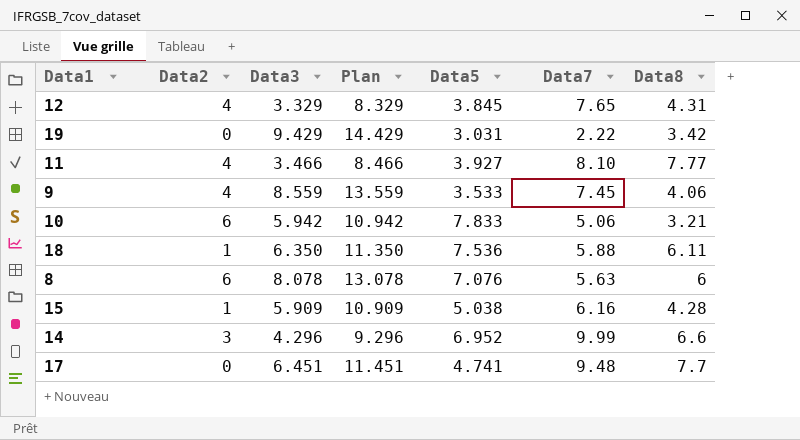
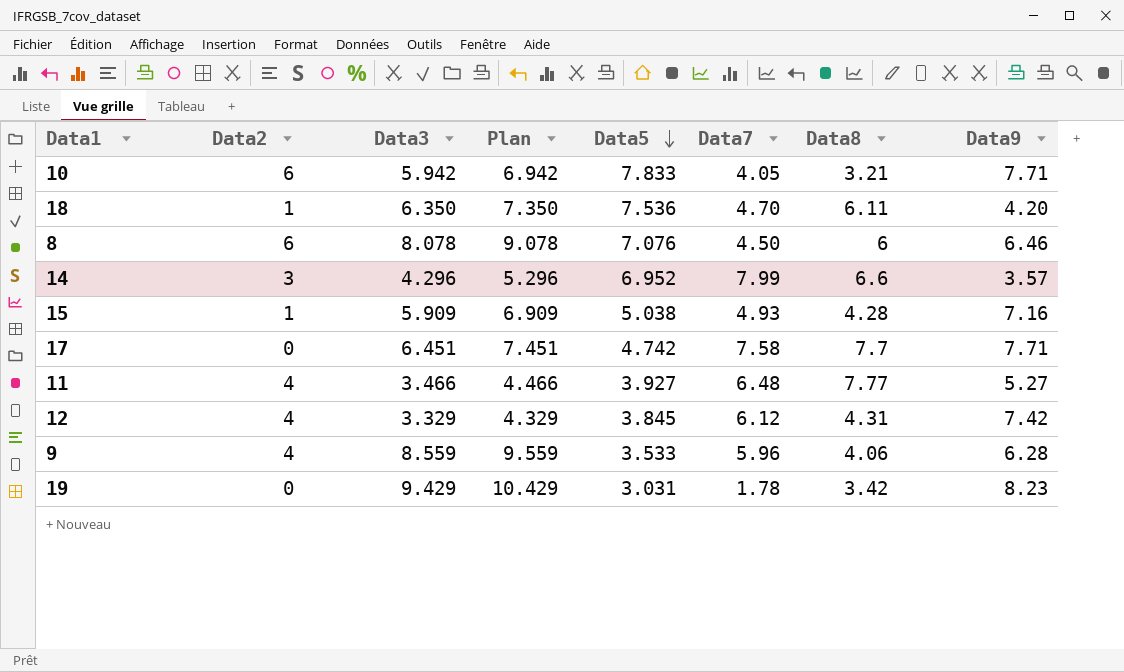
row order: none -> Data5 descending
column Plan | formula: [Data3] + 5 -> [Data3] + 1
column Data9 | position: none -> 8
10 | Data7: 5.06 -> 4.05
18 | Data7: 5.88 -> 4.70
8 | Data7: 5.63 -> 4.50
14 | Data7: 9.99 -> 7.99
15 | Data7: 6.16 -> 4.93
17 | Data5: 4.741 -> 4.742
17 | Data7: 9.48 -> 7.58
11 | Data7: 8.10 -> 6.48
12 | Data7: 7.65 -> 6.12
9 | Data7: 7.45 -> 5.96
19 | Data7: 2.22 -> 1.78

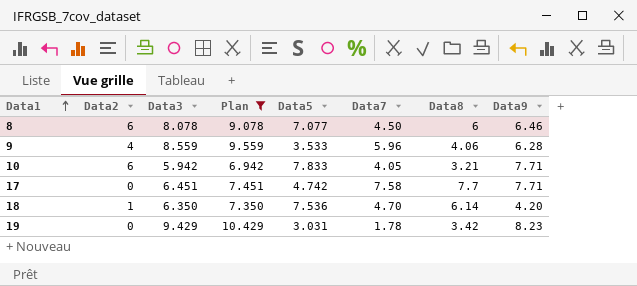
filter: none -> Plan >= 6.942
row order: Data5 descending -> Data1 ascending
8 | Data5: 7.076 -> 7.077
18 | Data8: 6.11 -> 6.14

